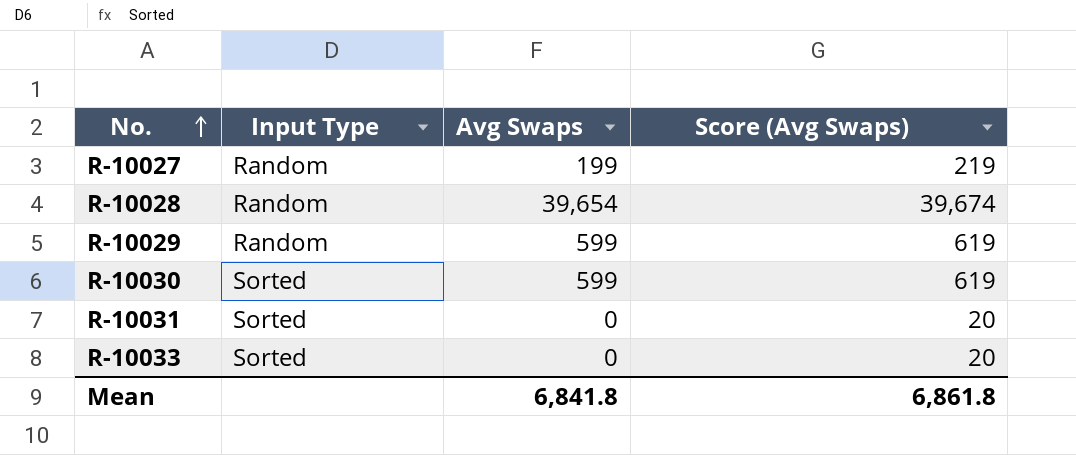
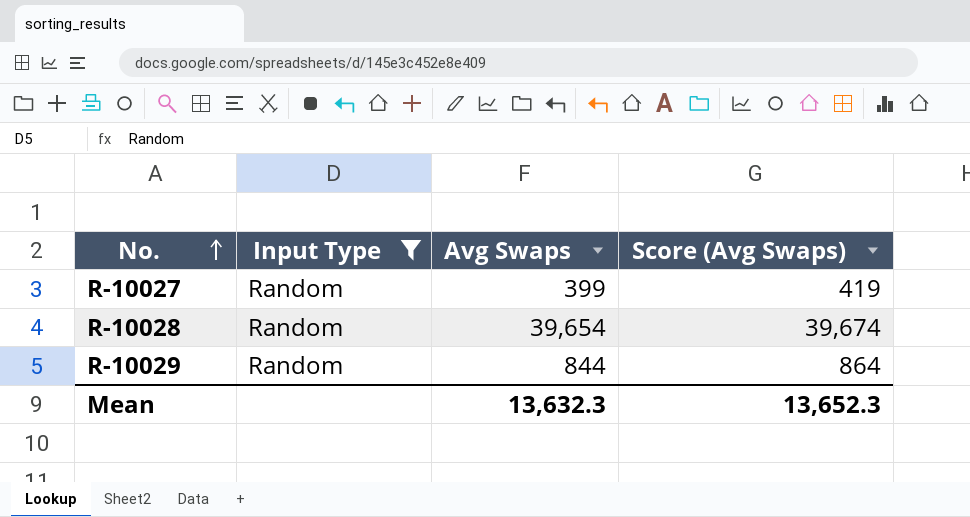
filter: none -> Input Type = Random
R-10027 | Avg Swaps: 199 -> 399
R-10027 | Score (Avg Swaps): 219 -> 419
R-10029 | Avg Swaps: 599 -> 844
R-10029 | Score (Avg Swaps): 619 -> 864
Mean | Avg Swaps: 6,841.8 -> 13,632.3
Mean | Score (Avg Swaps): 6,861.8 -> 13,652.3

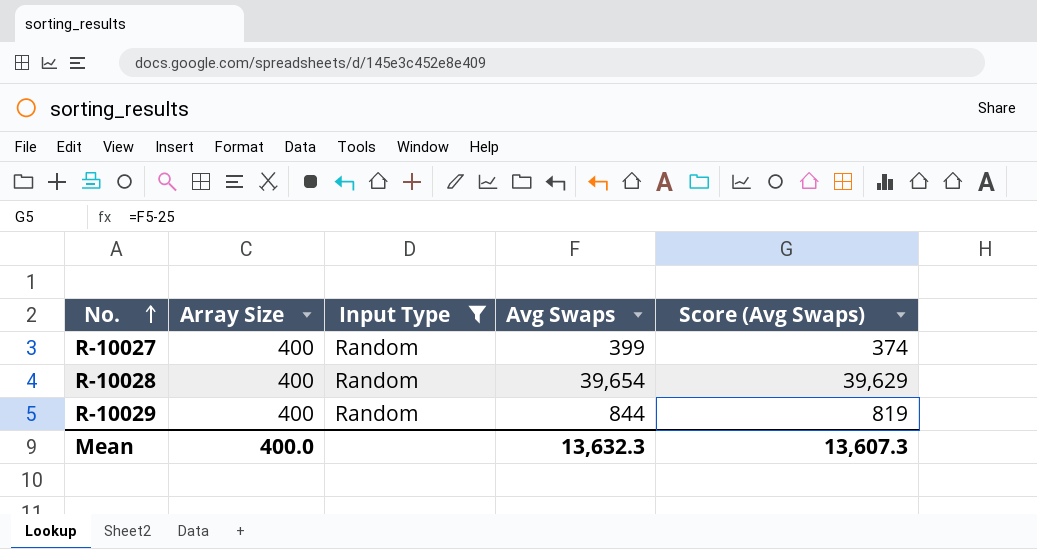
column Array Size | position: none -> 2
column Score (Avg Swaps) | formula: [Avg Swaps] + 20 -> [Avg Swaps] - 25
Mean | Score (Avg Swaps): 13,652.3 -> 13,607.3

